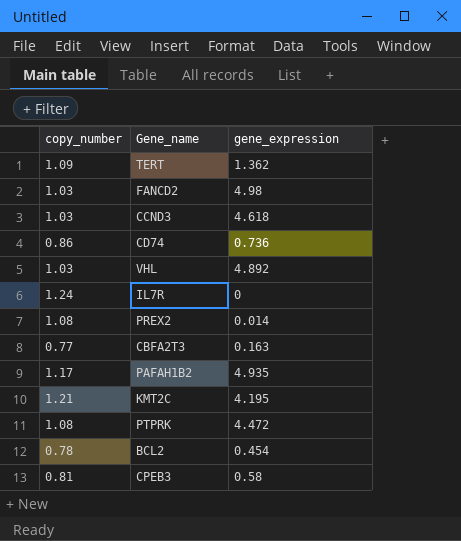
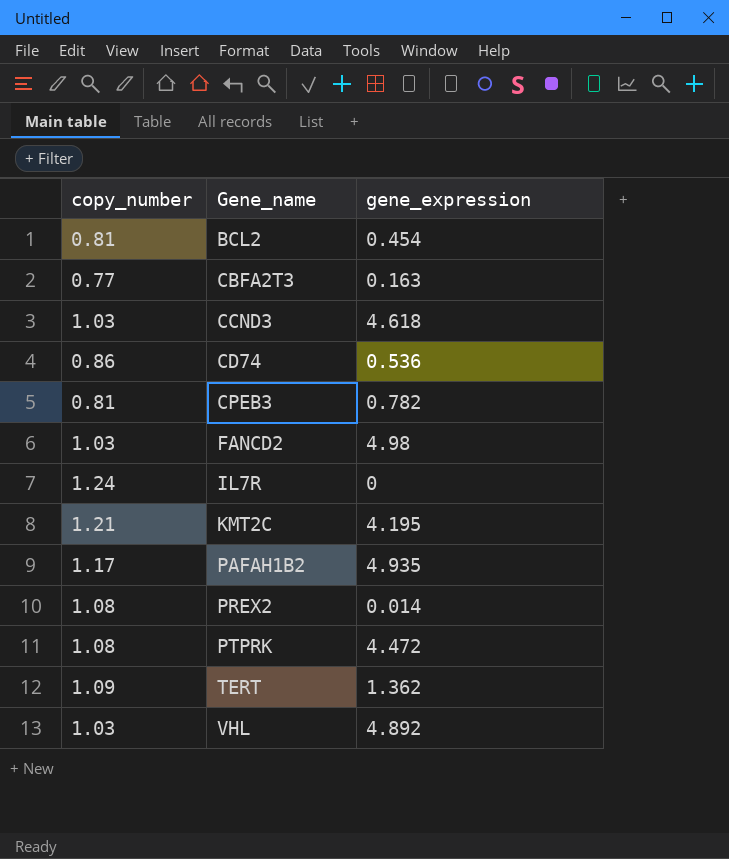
row order: none -> Gene_name ascending
BCL2 | copy_number: 0.78 -> 0.81
CD74 | gene_expression: 0.736 -> 0.536
CPEB3 | gene_expression: 0.58 -> 0.782

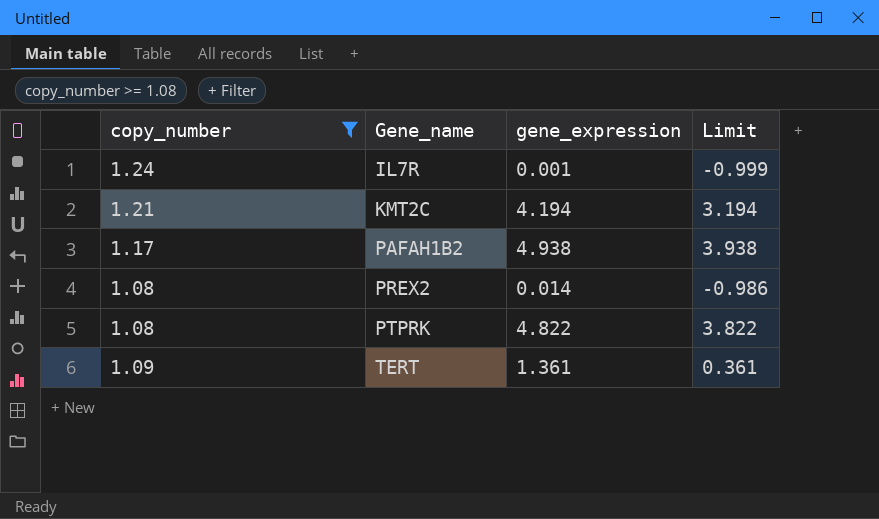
filter: none -> copy_number >= 1.08
column Limit | formula: none -> [gene_expression] - 1
IL7R | gene_expression: 0 -> 0.001
KMT2C | gene_expression: 4.195 -> 4.194
PAFAH1B2 | gene_expression: 4.935 -> 4.938
PTPRK | gene_expression: 4.472 -> 4.822
TERT | gene_expression: 1.362 -> 1.361

